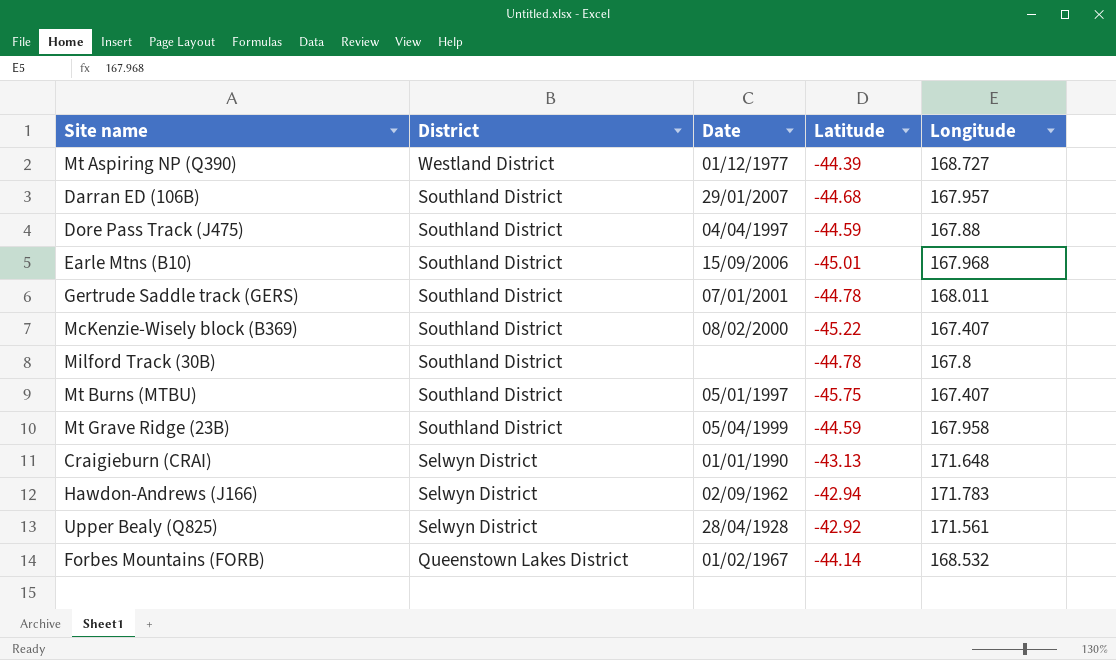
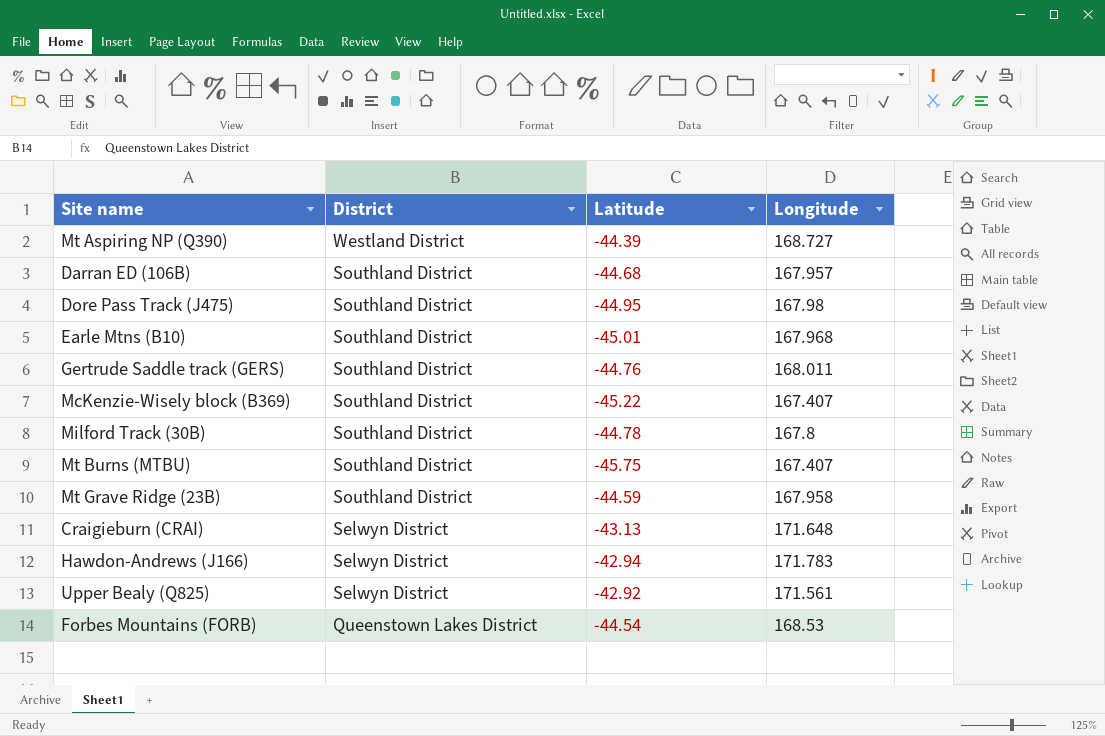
column Date | position: 3 -> none
Dore Pass Track (J475) | Latitude: -44.59 -> -44.95
Dore Pass Track (J475) | Longitude: 167.88 -> 167.98
Gertrude Saddle track (GERS) | Latitude: -44.78 -> -44.76
Forbes Mountains (FORB) | Latitude: -44.14 -> -44.54
Forbes Mountains (FORB) | Longitude: 168.532 -> 168.53

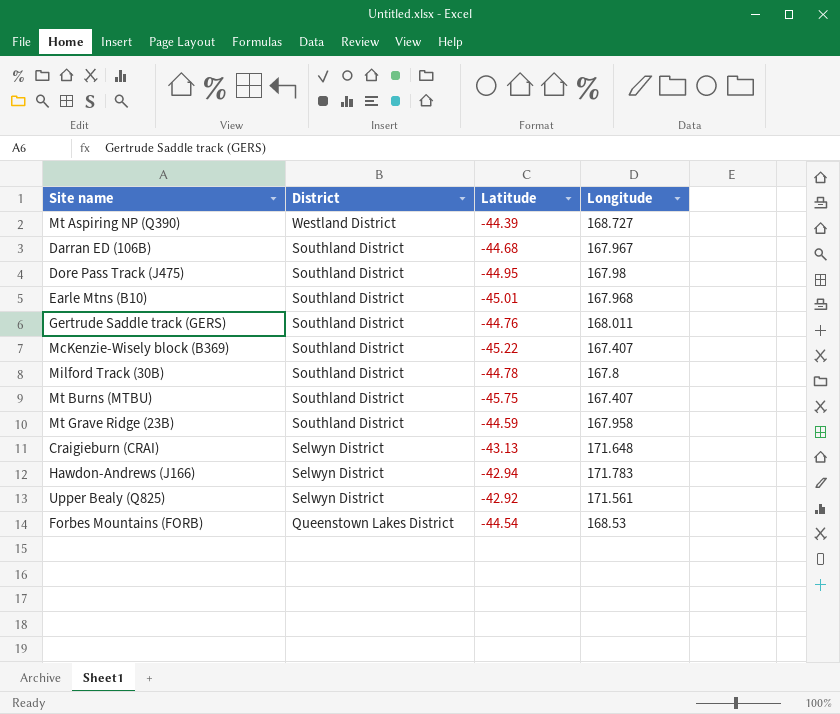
Darran ED (106B) | Longitude: 167.957 -> 167.967

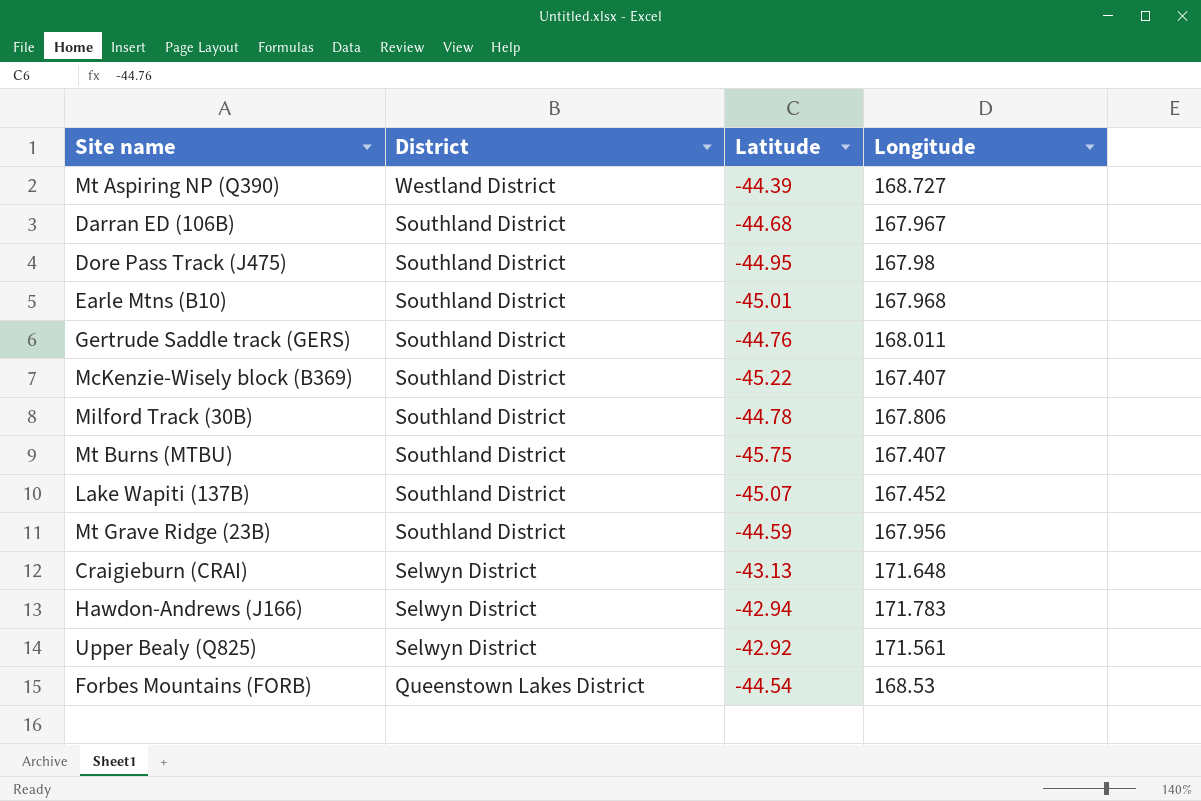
Milford Track (30B) | Longitude: 167.8 -> 167.806
row Lake Wapiti (137B): none -> Southland District | -45.07 | 167.452
Mt Grave Ridge (23B) | Longitude: 167.958 -> 167.956

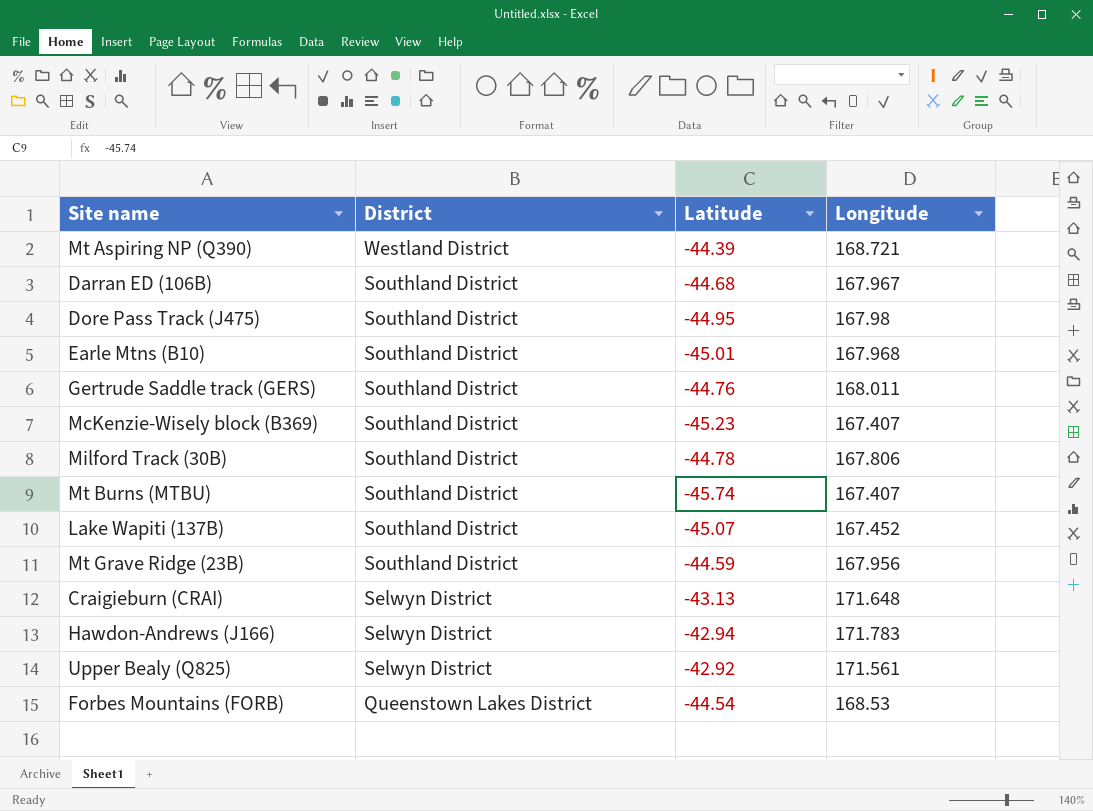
Mt Aspiring NP (Q390) | Longitude: 168.727 -> 168.721
McKenzie-Wisely block (B369) | Latitude: -45.22 -> -45.23
Mt Burns (MTBU) | Latitude: -45.75 -> -45.74

